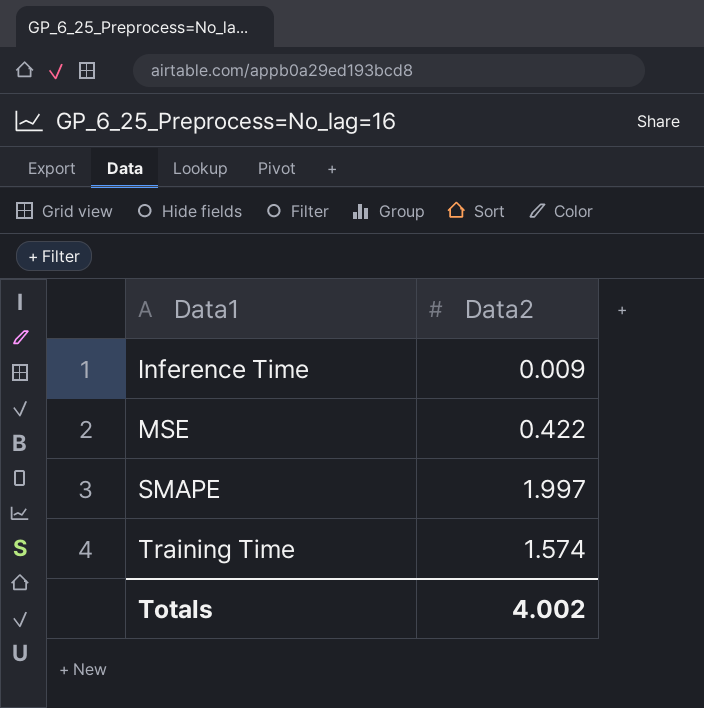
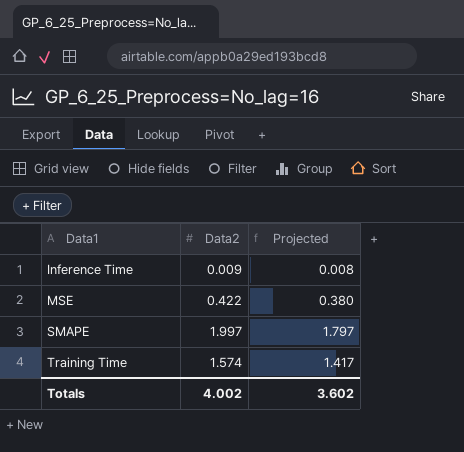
column Projected | formula: none -> [Data2] * 0.9

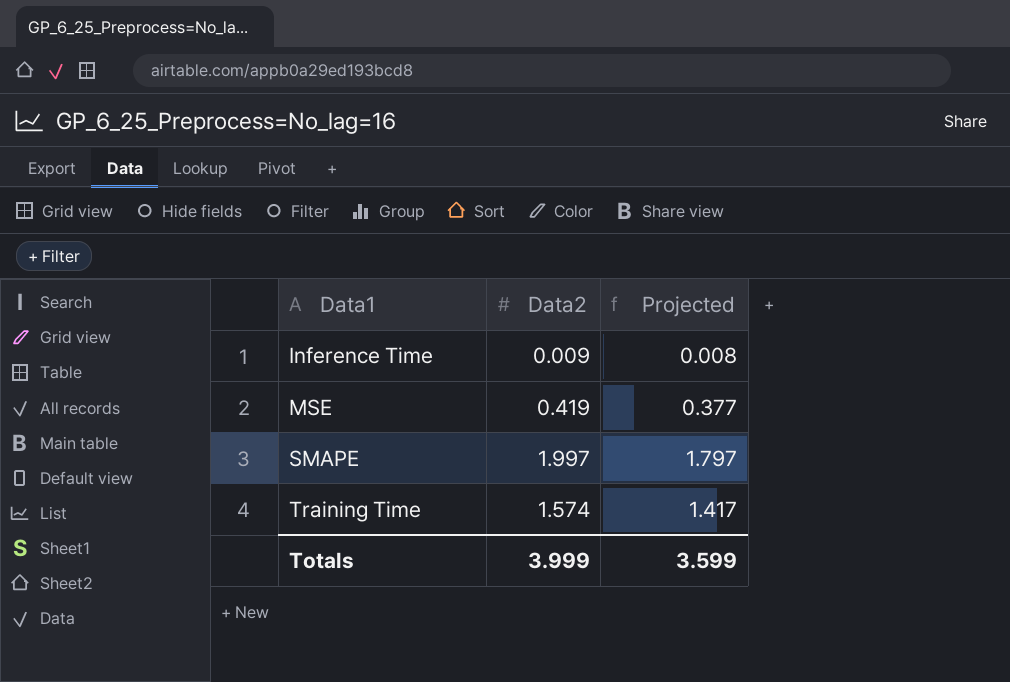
MSE | Data2: 0.422 -> 0.419
MSE | Projected: 0.380 -> 0.377
Totals | Data2: 4.002 -> 3.999
Totals | Projected: 3.602 -> 3.599

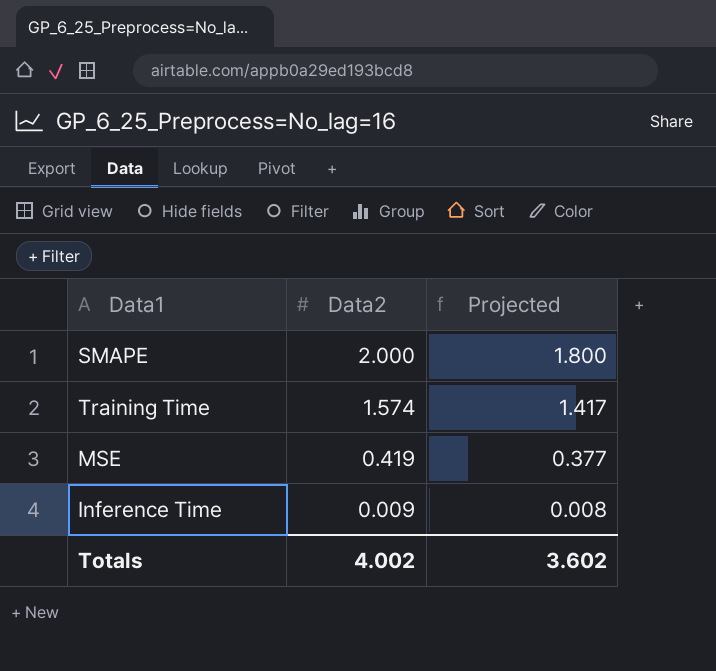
row order: Data1 ascending -> Data2 descending
SMAPE | Data2: 1.997 -> 2.000
SMAPE | Projected: 1.797 -> 1.800
Totals | Data2: 3.999 -> 4.002
Totals | Projected: 3.599 -> 3.602

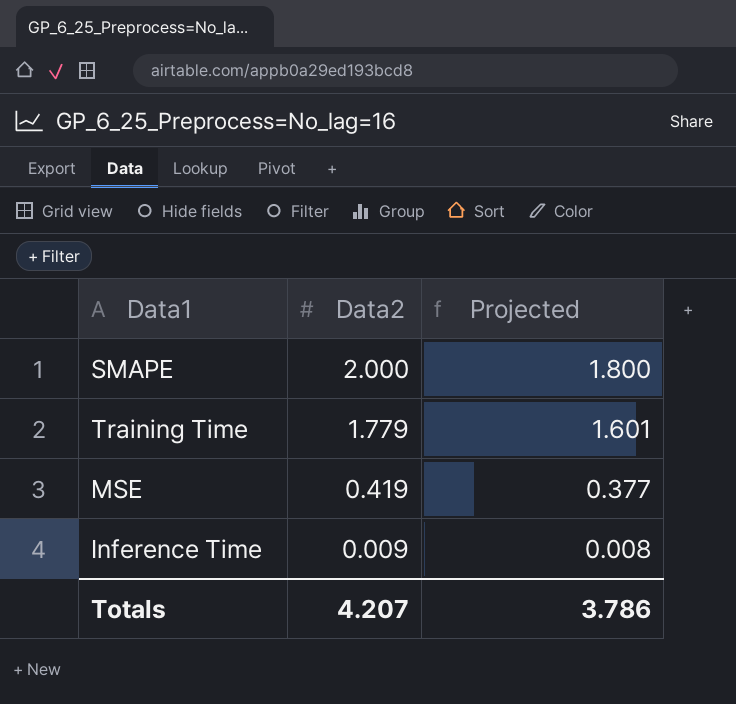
Training Time | Data2: 1.574 -> 1.779
Training Time | Projected: 1.417 -> 1.601
Totals | Data2: 4.002 -> 4.207
Totals | Projected: 3.602 -> 3.786

